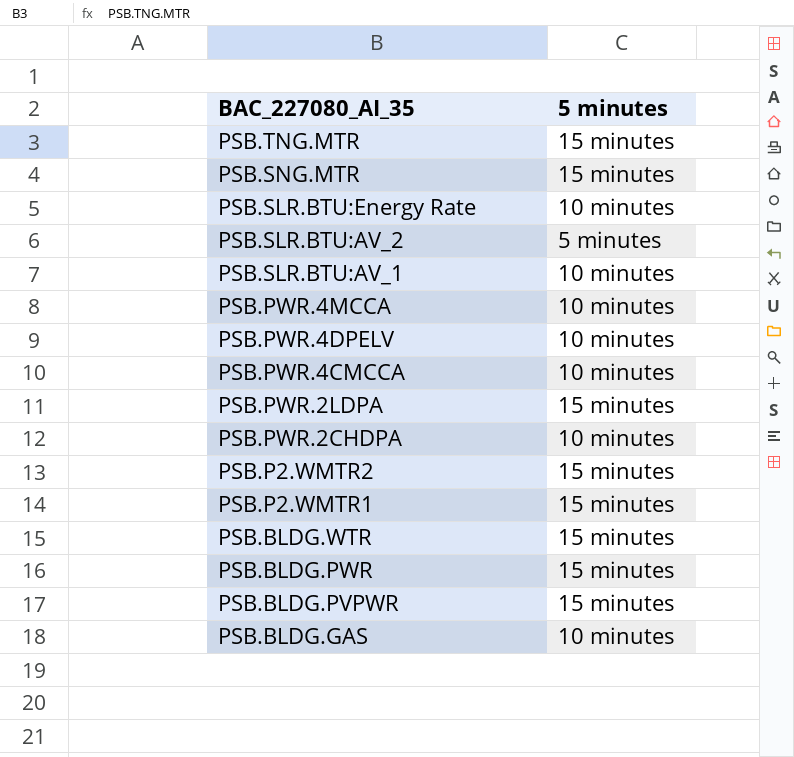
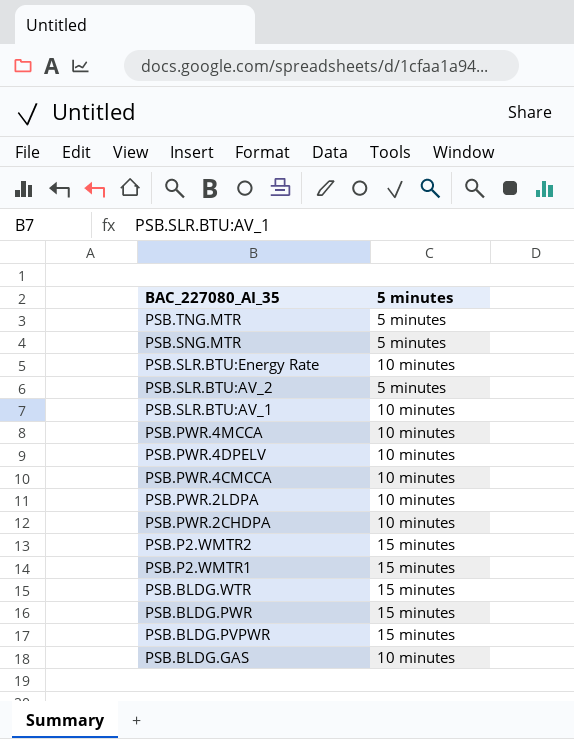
PSB.TNG.MTR | 5 minutes: 15 minutes -> 5 minutes
PSB.SNG.MTR | 5 minutes: 15 minutes -> 5 minutes
PSB.PWR.2LDPA | 5 minutes: 15 minutes -> 10 minutes

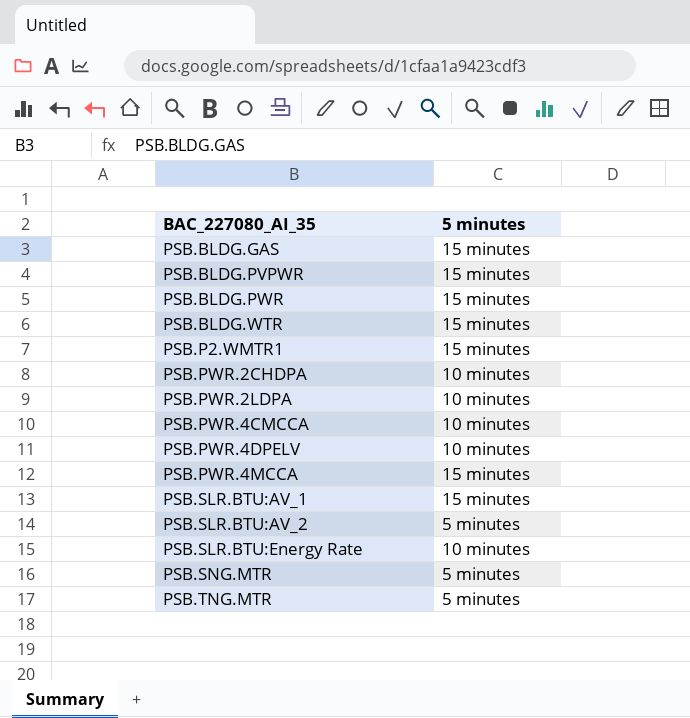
row order: BAC_227080_AI_35 descending -> BAC_227080_AI_35 ascending
row PSB.P2.WMTR2: 15 minutes -> none
PSB.BLDG.GAS | 5 minutes: 10 minutes -> 15 minutes
PSB.PWR.4MCCA | 5 minutes: 10 minutes -> 15 minutes
PSB.SLR.BTU:AV_1 | 5 minutes: 10 minutes -> 15 minutes

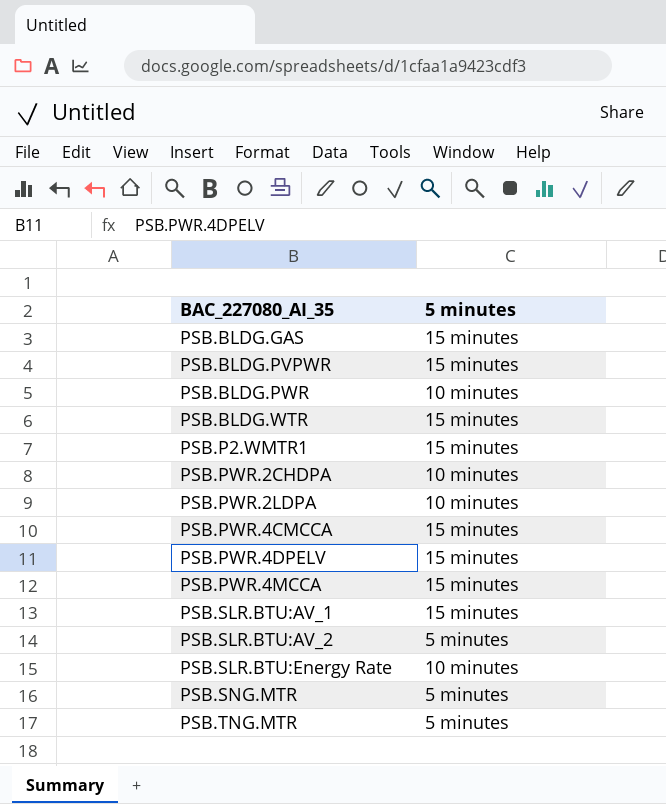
PSB.BLDG.PWR | 5 minutes: 15 minutes -> 10 minutes
PSB.PWR.4CMCCA | 5 minutes: 10 minutes -> 15 minutes
PSB.PWR.4DPELV | 5 minutes: 10 minutes -> 15 minutes

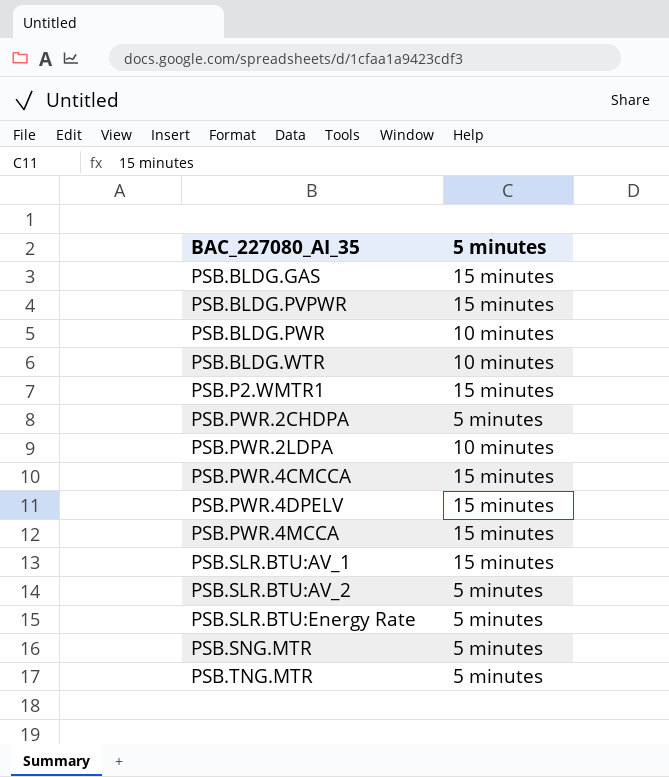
PSB.BLDG.WTR | 5 minutes: 15 minutes -> 10 minutes
PSB.PWR.2CHDPA | 5 minutes: 10 minutes -> 5 minutes
PSB.SLR.BTU:Energy Rate | 5 minutes: 10 minutes -> 5 minutes

